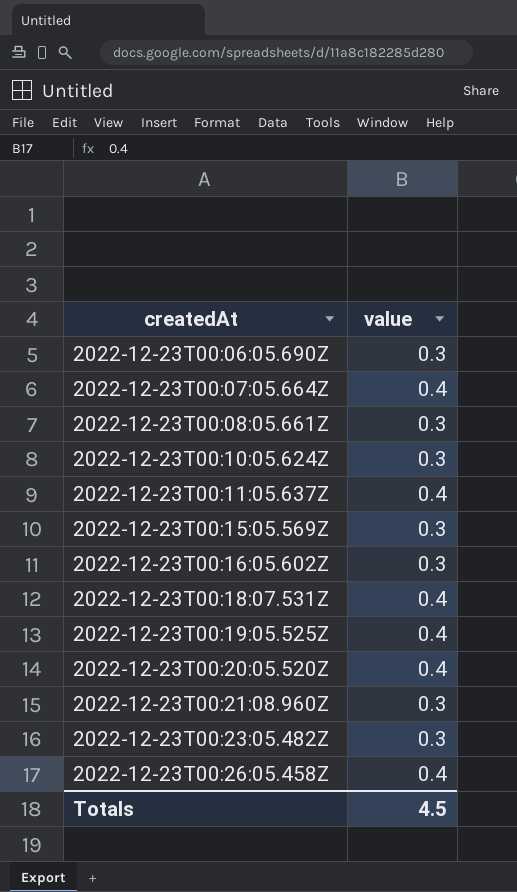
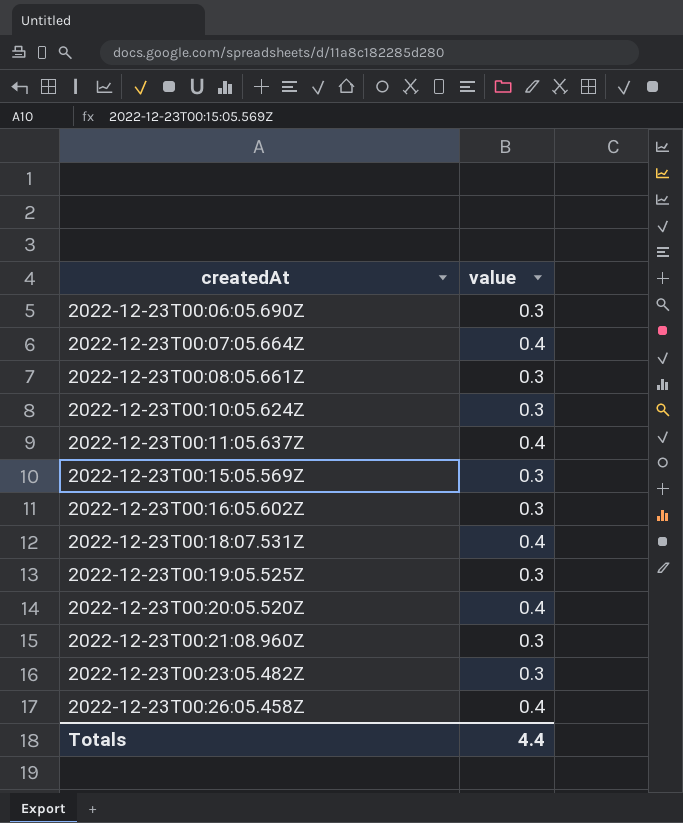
2022-12-23T00:19:05.525Z | value: 0.4 -> 0.3
Totals | value: 4.5 -> 4.4

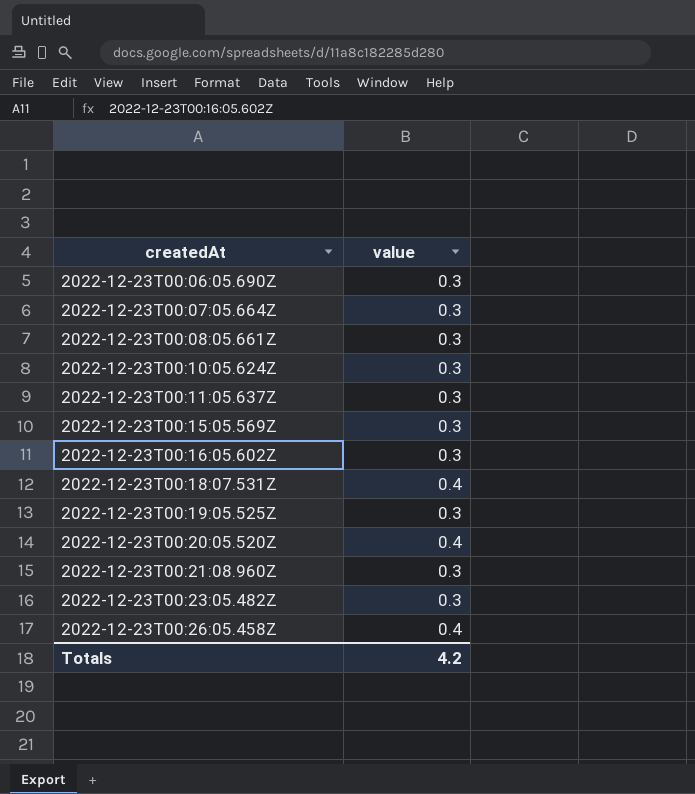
2022-12-23T00:07:05.664Z | value: 0.4 -> 0.3
2022-12-23T00:11:05.637Z | value: 0.4 -> 0.3
Totals | value: 4.4 -> 4.2

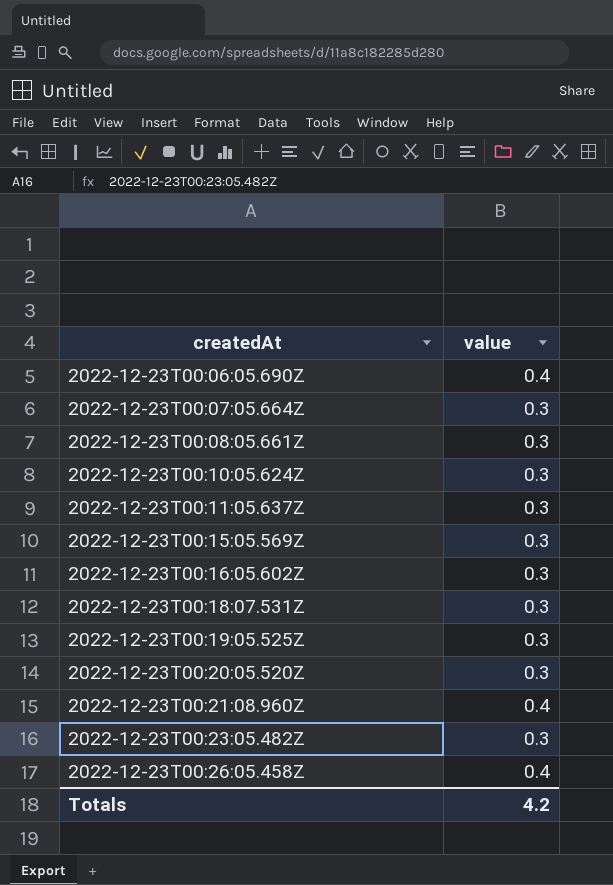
2022-12-23T00:06:05.690Z | value: 0.3 -> 0.4
2022-12-23T00:18:07.531Z | value: 0.4 -> 0.3
2022-12-23T00:20:05.520Z | value: 0.4 -> 0.3
2022-12-23T00:21:08.960Z | value: 0.3 -> 0.4

